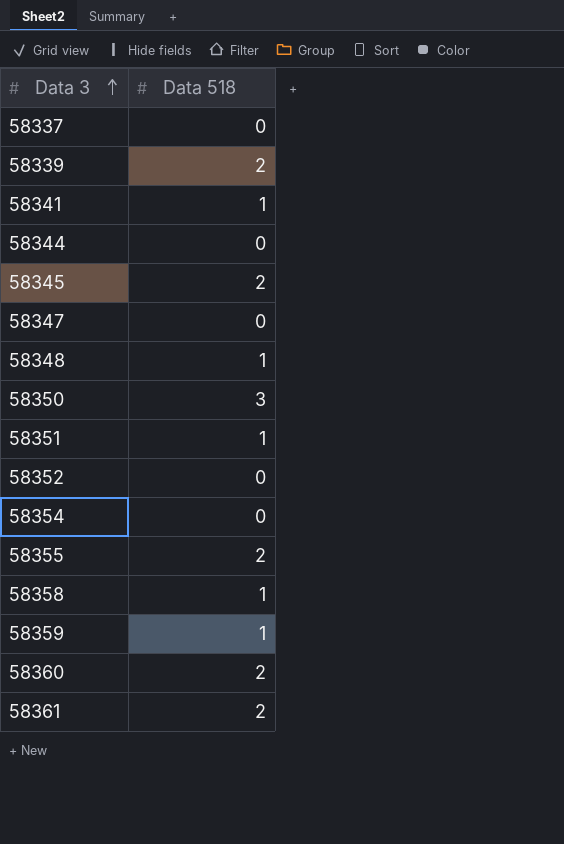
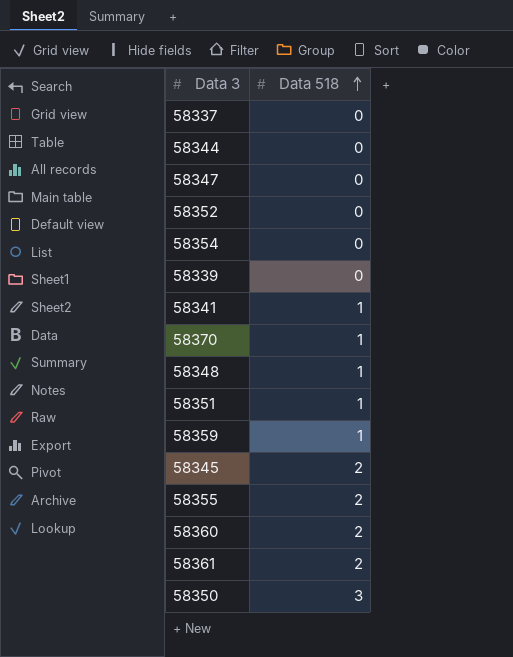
row order: Data 3 ascending -> Data 518 ascending
row 58358: 1 -> none
58339 | Data 518: 2 -> 0
row 58370: none -> 1

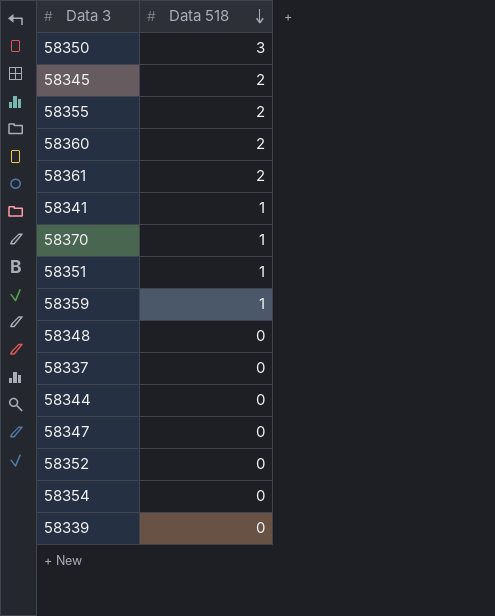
row order: Data 518 ascending -> Data 518 descending
58348 | Data 518: 1 -> 0

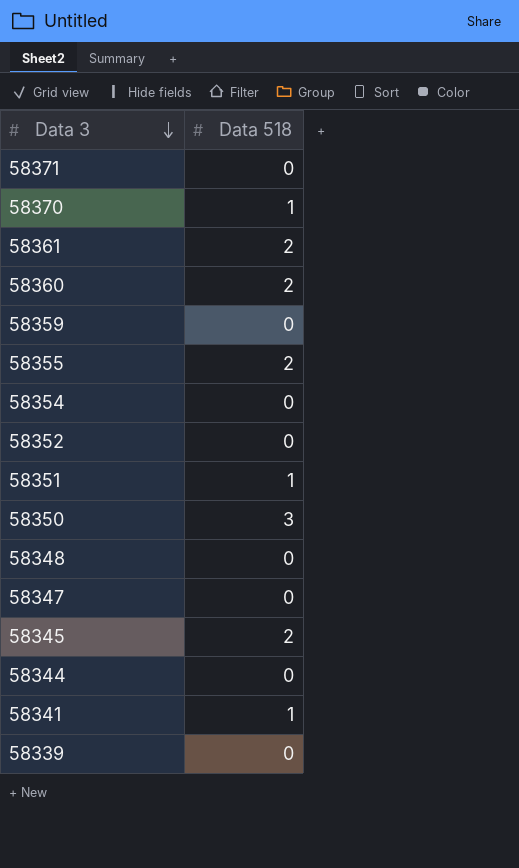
row order: Data 518 descending -> Data 3 descending
row 58337: 0 -> none
row 58371: none -> 0
58359 | Data 518: 1 -> 0

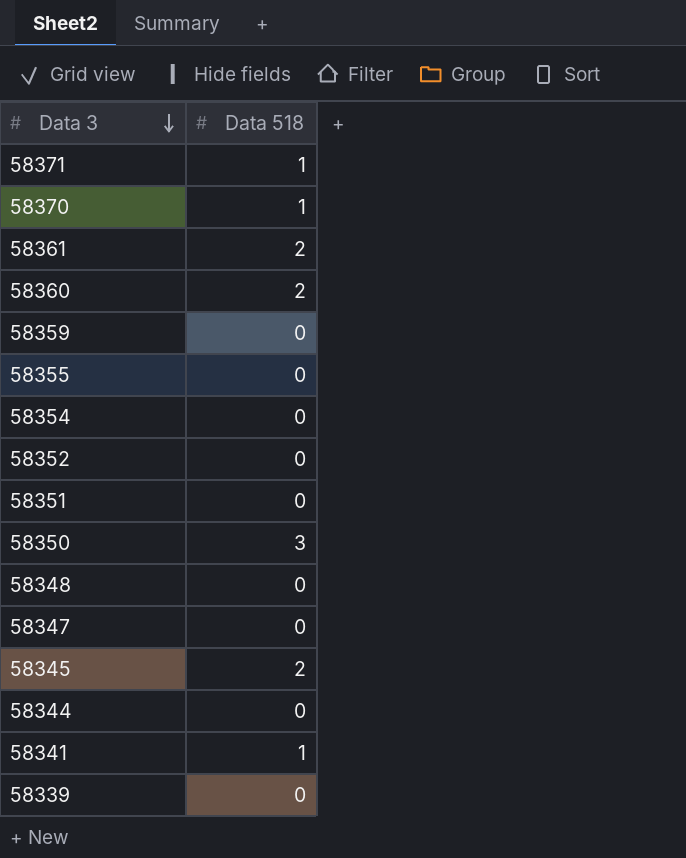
58371 | Data 518: 0 -> 1
58355 | Data 518: 2 -> 0
58351 | Data 518: 1 -> 0

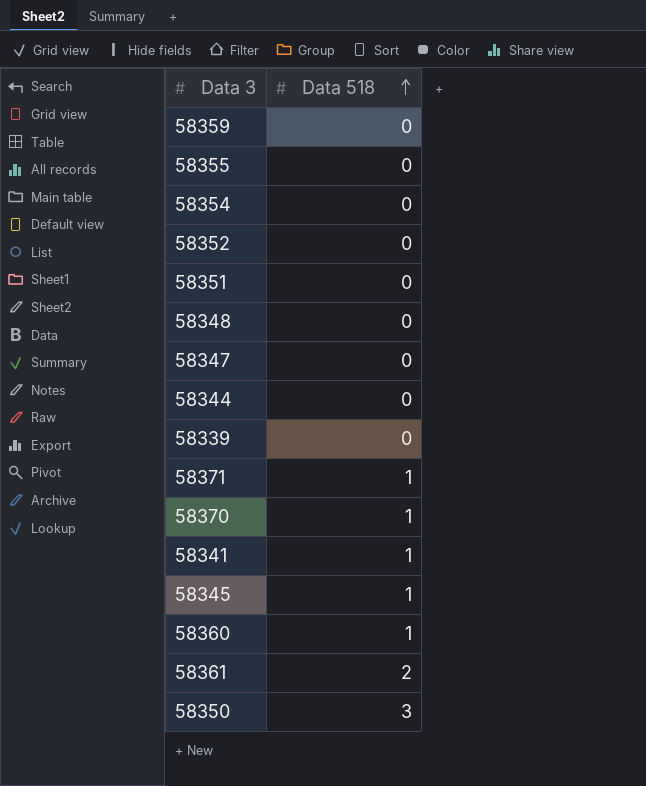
row order: Data 3 descending -> Data 518 ascending
58345 | Data 518: 2 -> 1
58360 | Data 518: 2 -> 1

